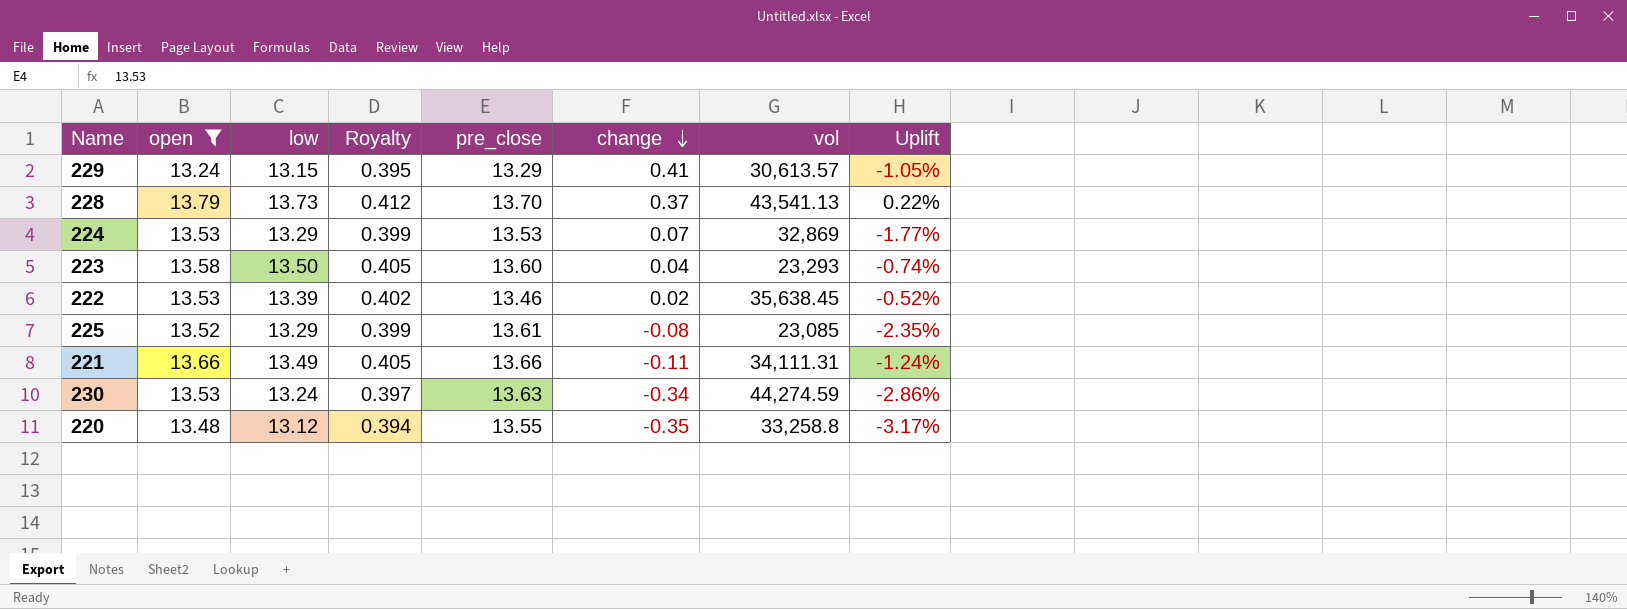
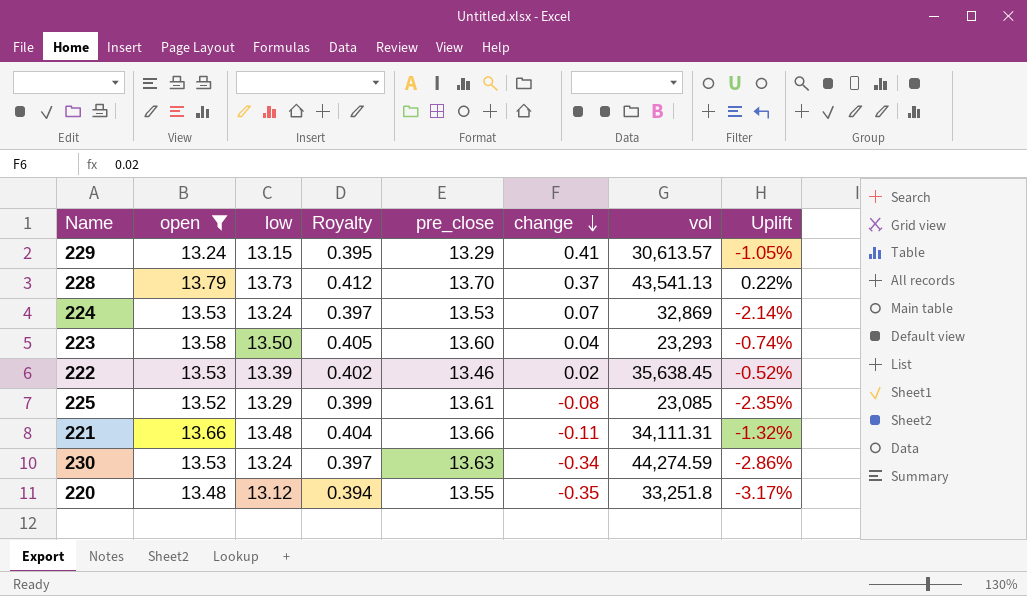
224 | low: 13.29 -> 13.24
224 | Royalty: 0.399 -> 0.397
224 | Uplift: -1.77% -> -2.14%
221 | low: 13.49 -> 13.48
221 | Royalty: 0.405 -> 0.404
221 | Uplift: -1.24% -> -1.32%
220 | vol: 33,258.8 -> 33,251.8

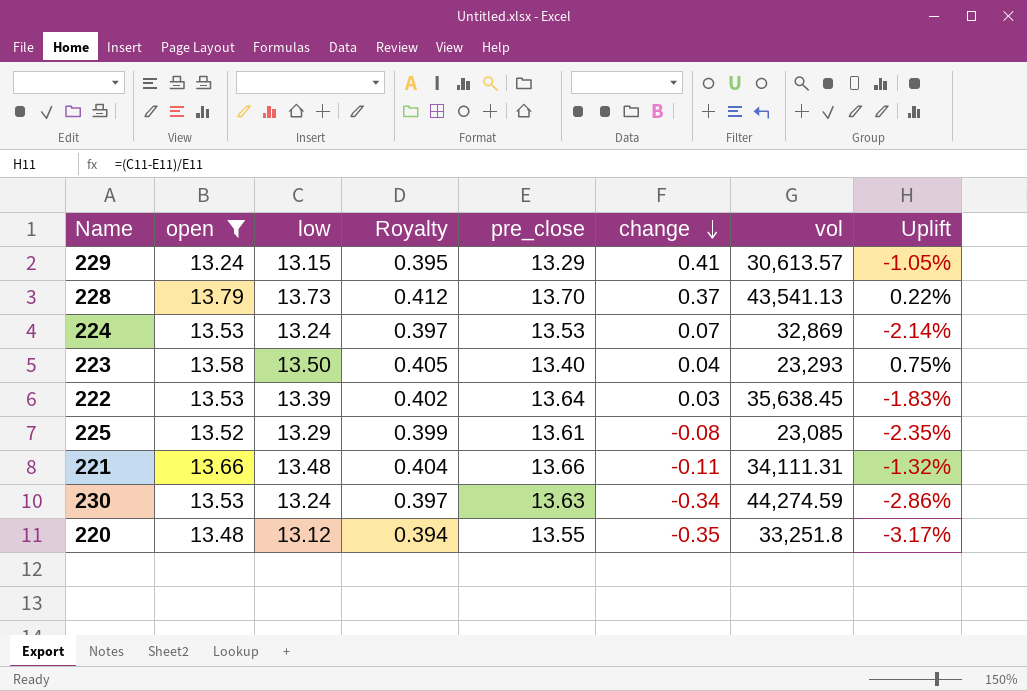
223 | pre_close: 13.60 -> 13.40
223 | Uplift: -0.74% -> 0.75%
222 | pre_close: 13.46 -> 13.64
222 | change: 0.02 -> 0.03
222 | Uplift: -0.52% -> -1.83%

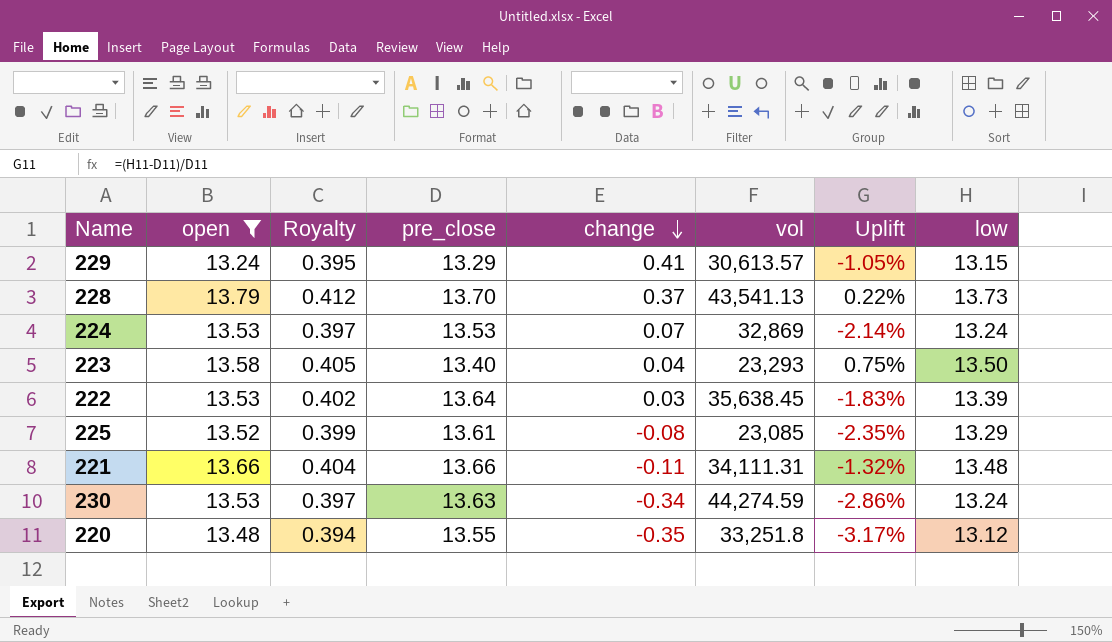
column low | position: 3 -> 8

